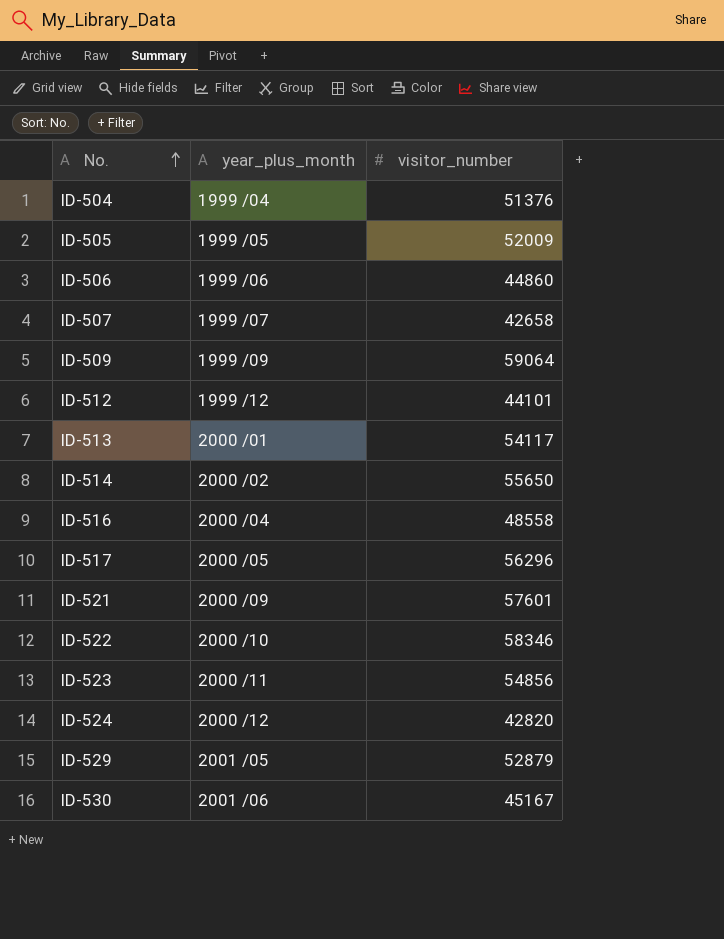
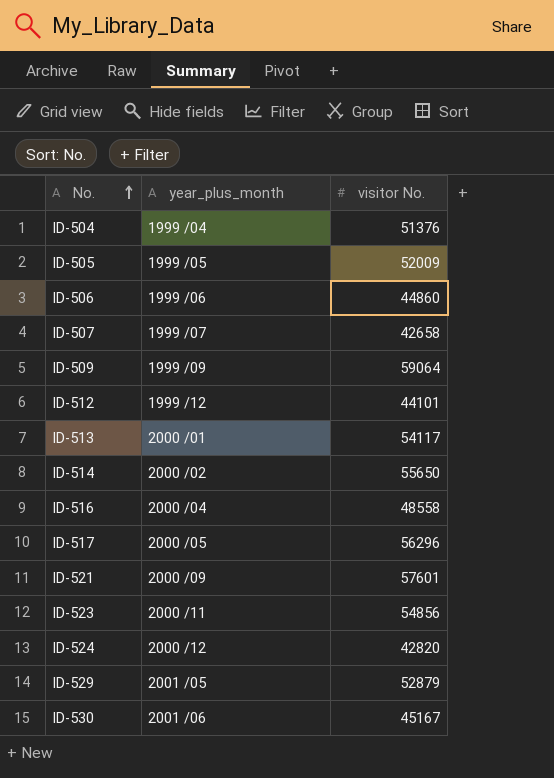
column name: visitor_number -> visitor No.
row ID-522: 2000 /10 | 58346 -> none

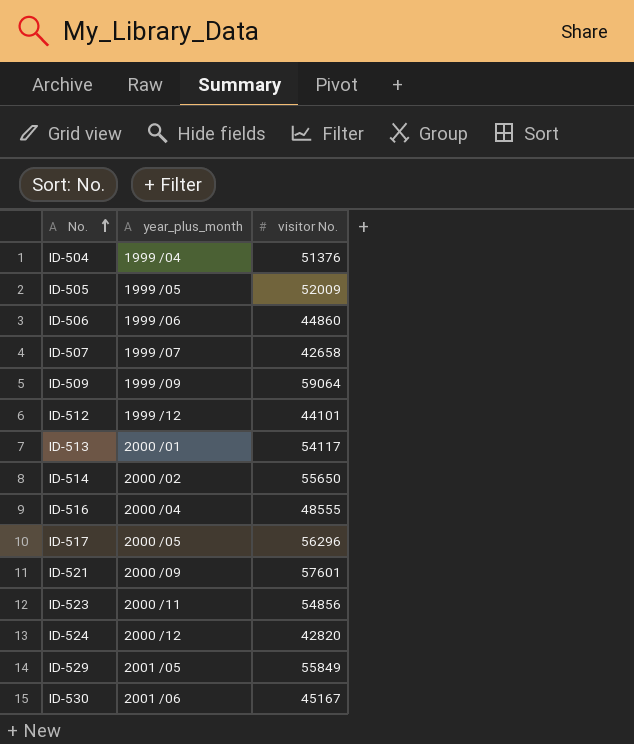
ID-516 | visitor No.: 48558 -> 48555
ID-529 | visitor No.: 52879 -> 55849

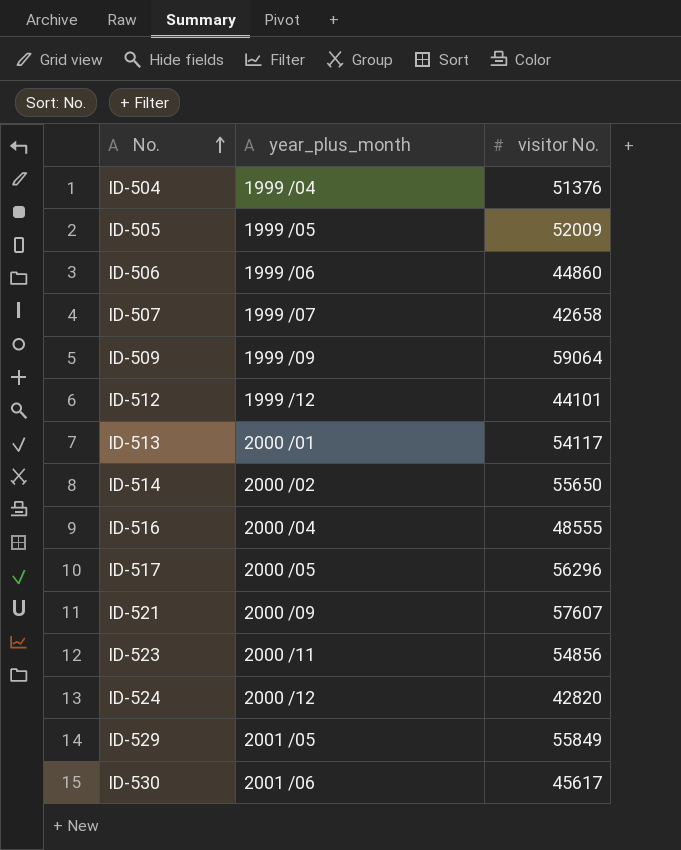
ID-521 | visitor No.: 57601 -> 57607
ID-530 | visitor No.: 45167 -> 45617

